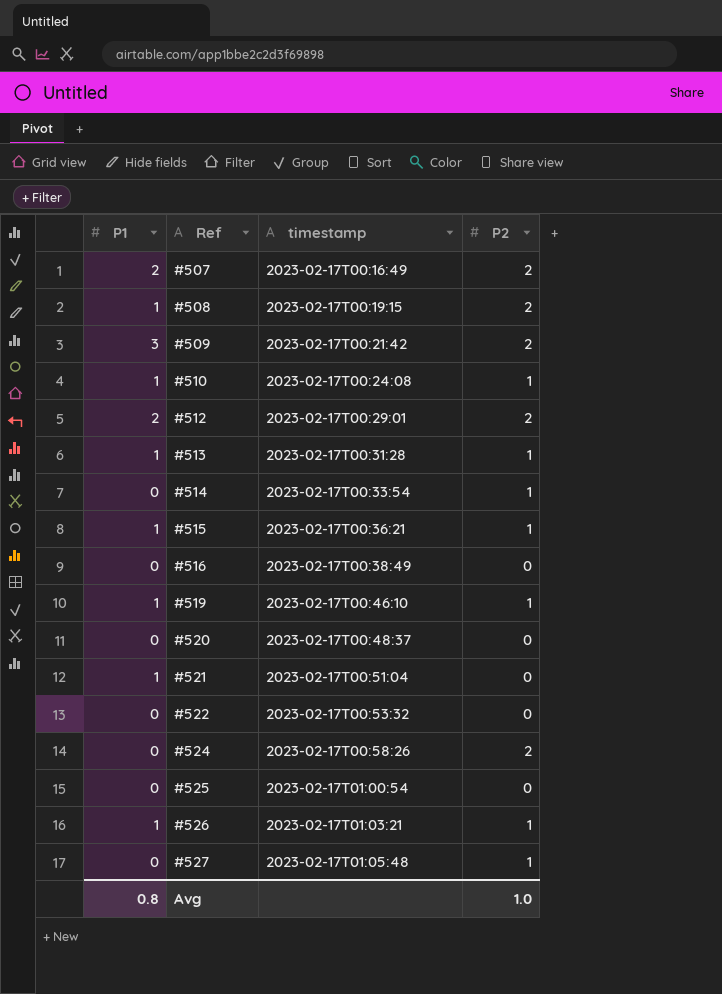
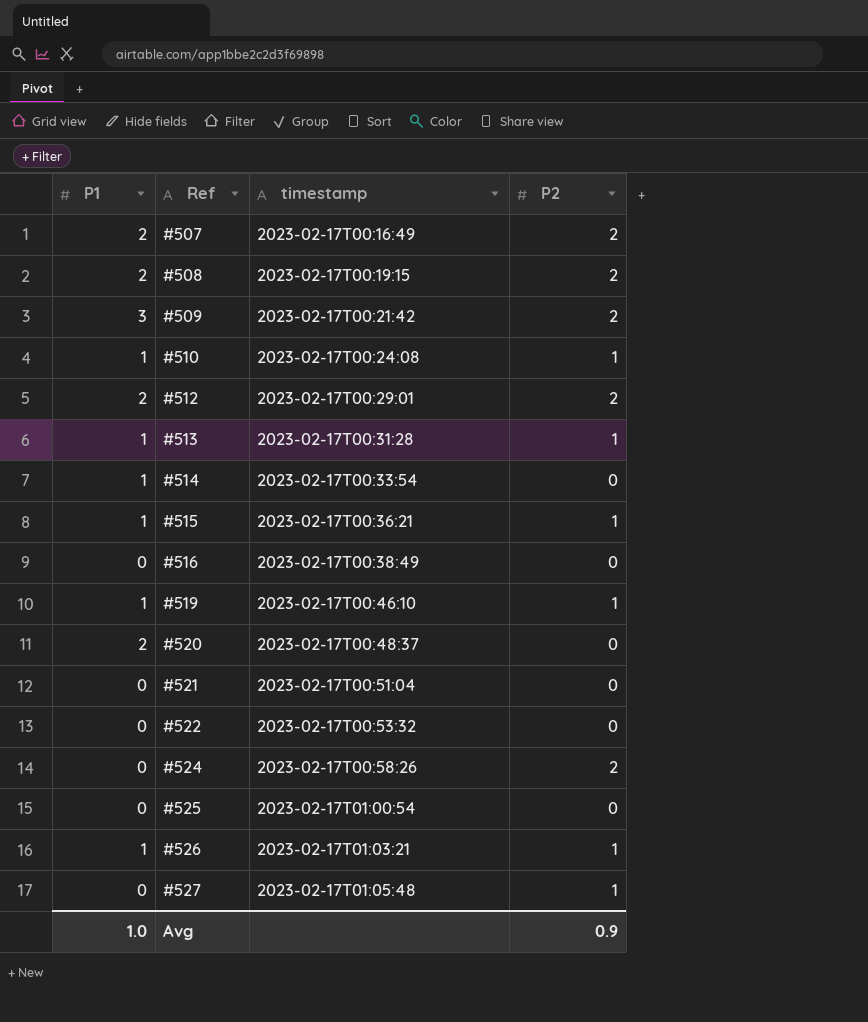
#508 | P1: 1 -> 2
#514 | P1: 0 -> 1
#514 | P2: 1 -> 0
#520 | P1: 0 -> 2
#521 | P1: 1 -> 0
Avg | P1: 0.8 -> 1.0
Avg | P2: 1.0 -> 0.9

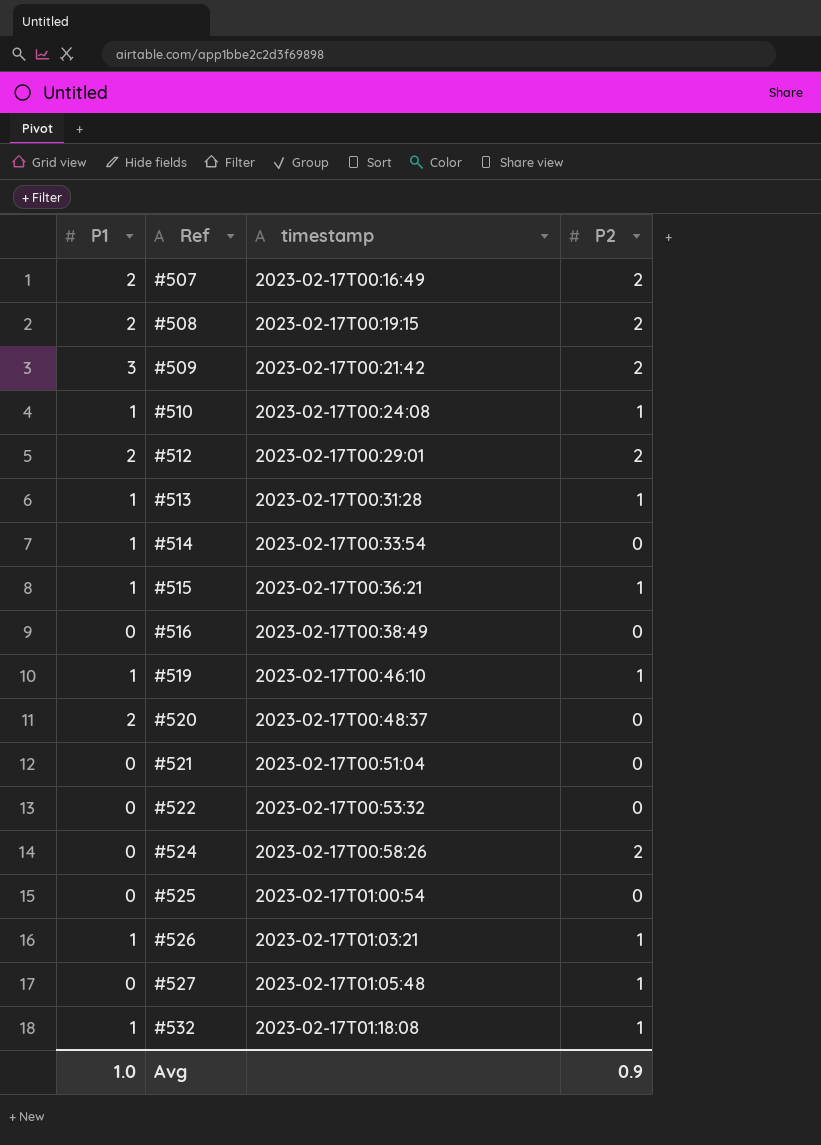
row #532: none -> 1 | 2023-02-17T01:18:08 | 1

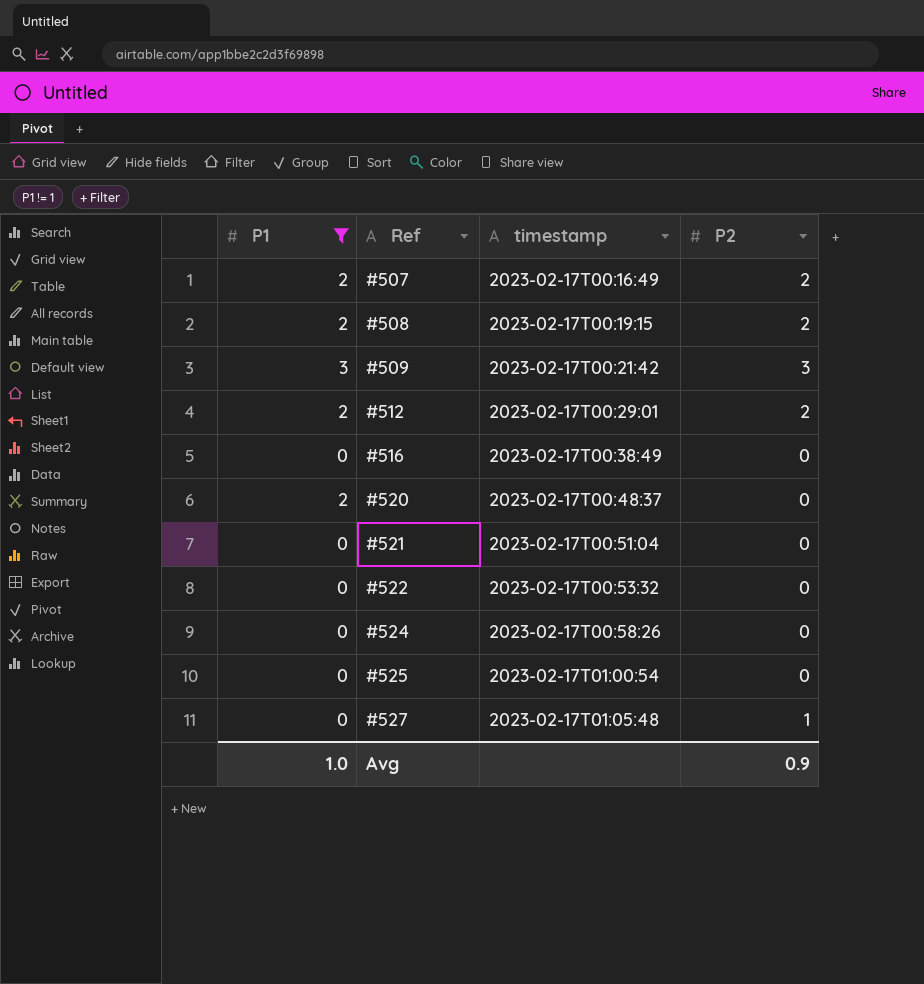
filter: none -> P1 != 1
#509 | P2: 2 -> 3
#524 | P2: 2 -> 0

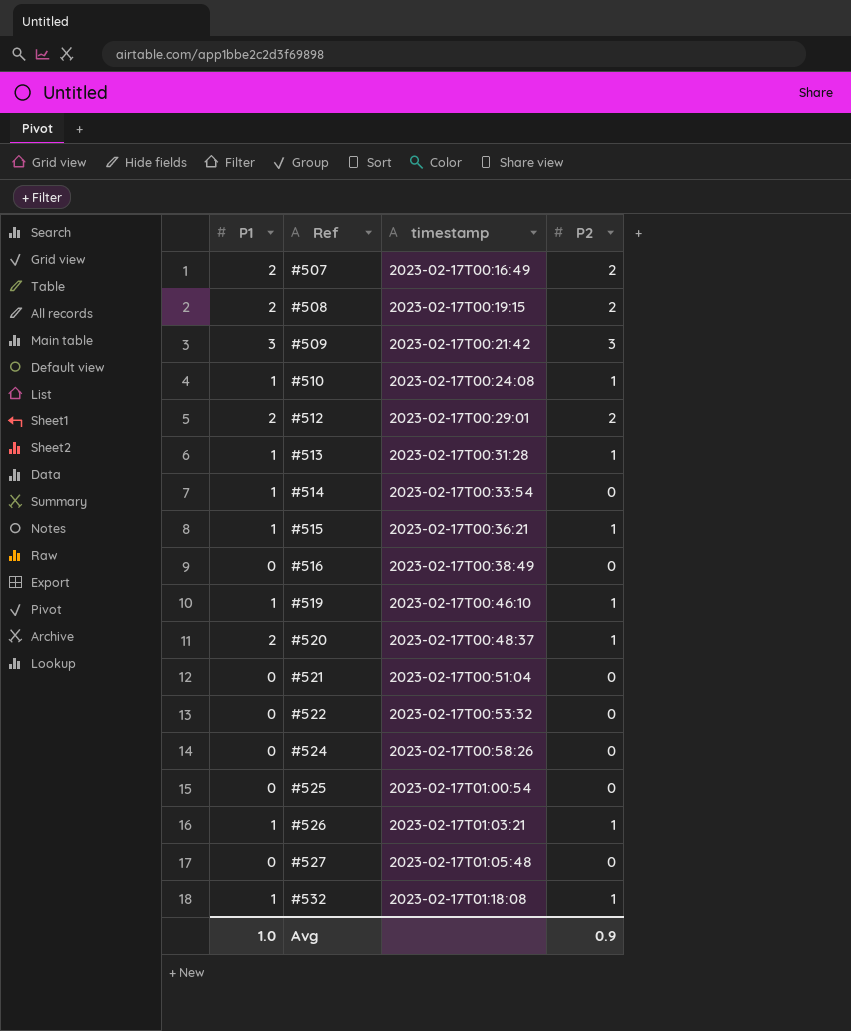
filter: P1 != 1 -> none
#520 | P2: 0 -> 1
#527 | P2: 1 -> 0

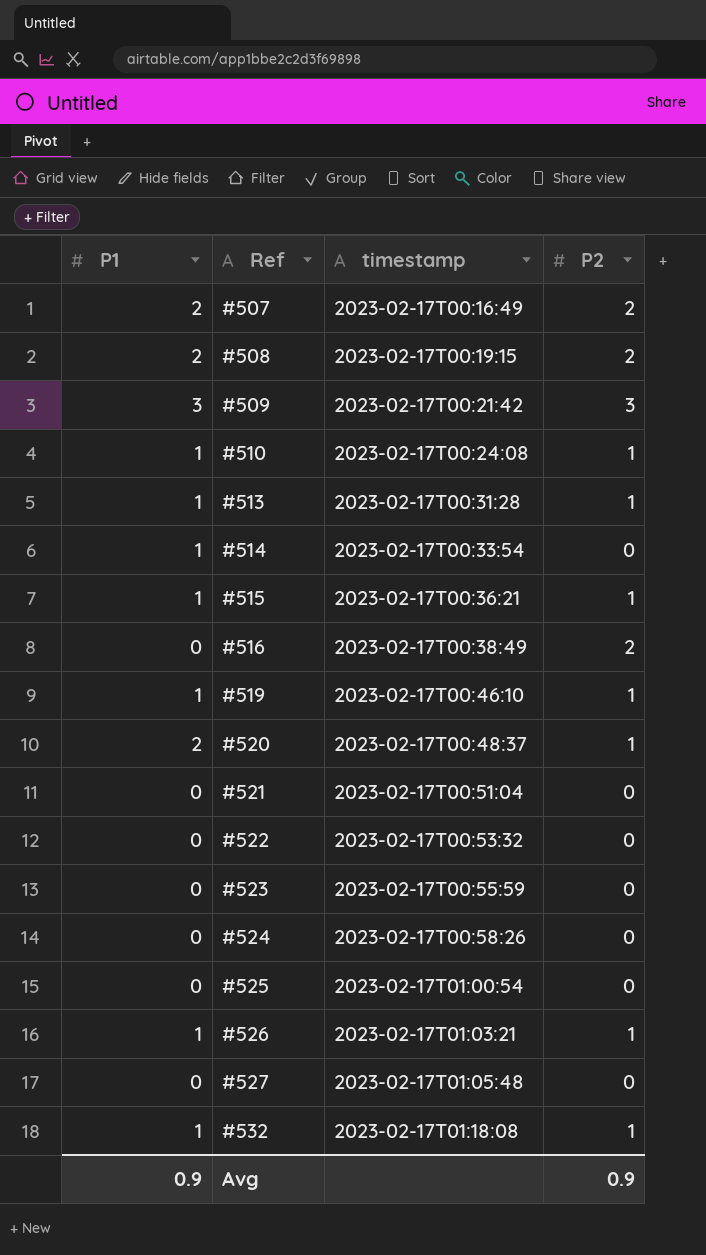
row #512: 2 | 2023-02-17T00:29:01 | 2 -> none
#516 | P2: 0 -> 2
row #523: none -> 0 | 2023-02-17T00:55:59 | 0
Avg | P1: 1.0 -> 0.9

